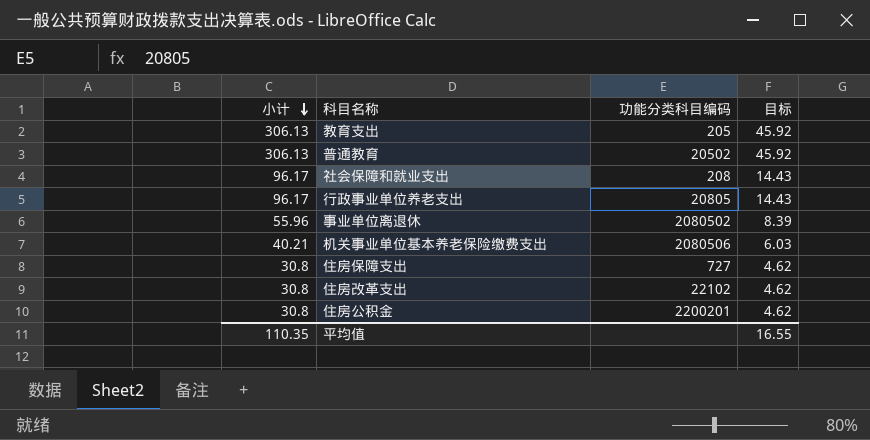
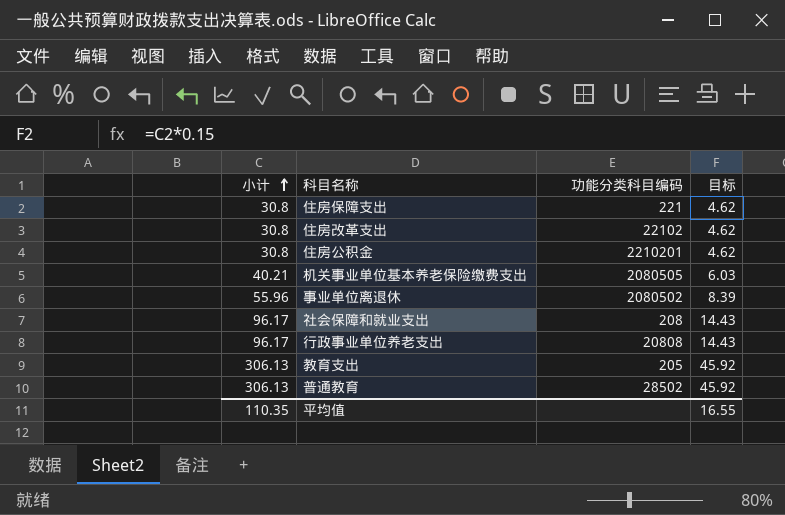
row order: 小计 descending -> 小计 ascending
住房保障支出 | 功能分类科目编码: 727 -> 221
住房公积金 | 功能分类科目编码: 2200201 -> 2210201
机关事业单位基本养老保险缴费支出 | 功能分类科目编码: 2080506 -> 2080505
行政事业单位养老支出 | 功能分类科目编码: 20805 -> 20808
普通教育 | 功能分类科目编码: 20502 -> 28502

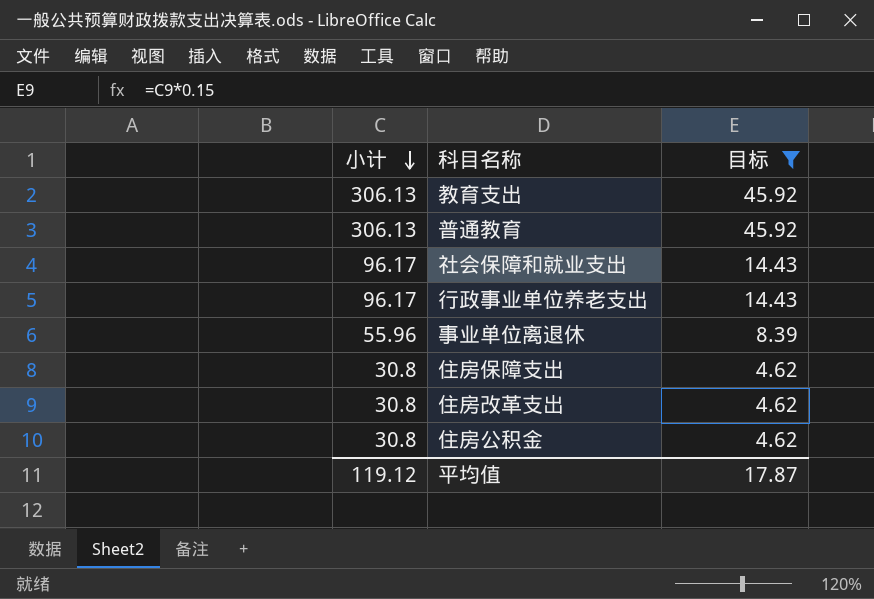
filter: none -> 目标 != 6.03
row order: 小计 ascending -> 小计 descending
column 功能分类科目编码 | position: 3 -> none
平均值 | 小计: 110.35 -> 119.12
平均值 | 目标: 16.55 -> 17.87

